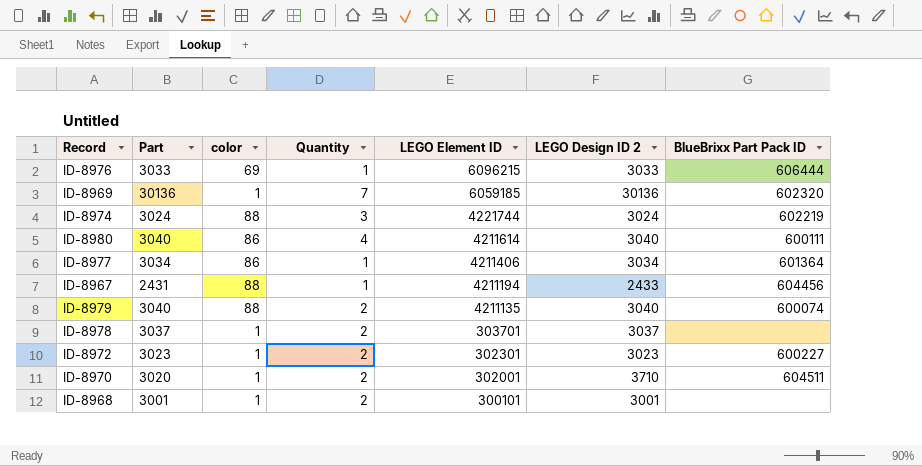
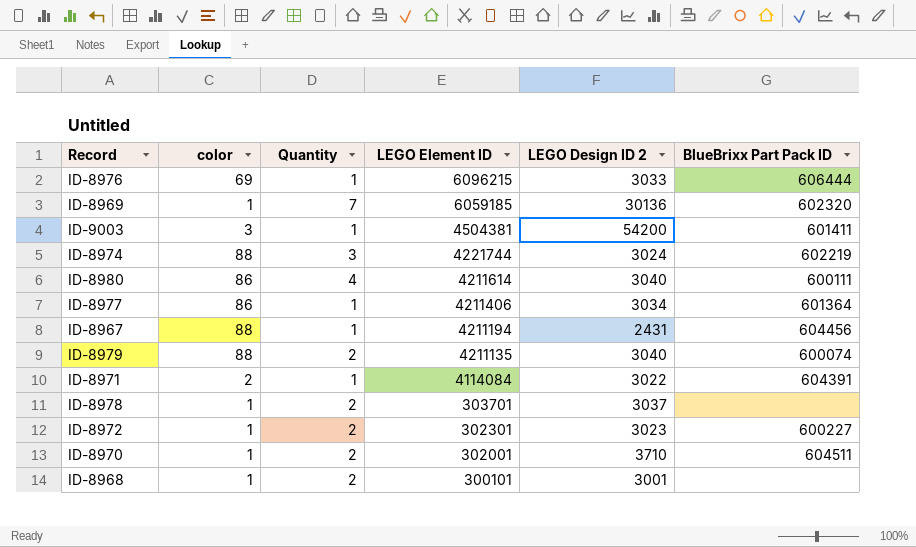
column Part | position: 2 -> none
row ID-9003: none -> 3 | 1 | 4504381 | 54200 | 601411
ID-8967 | LEGO Design ID 2: 2433 -> 2431
row ID-8971: none -> 2 | 1 | 4114084 | 3022 | 604391

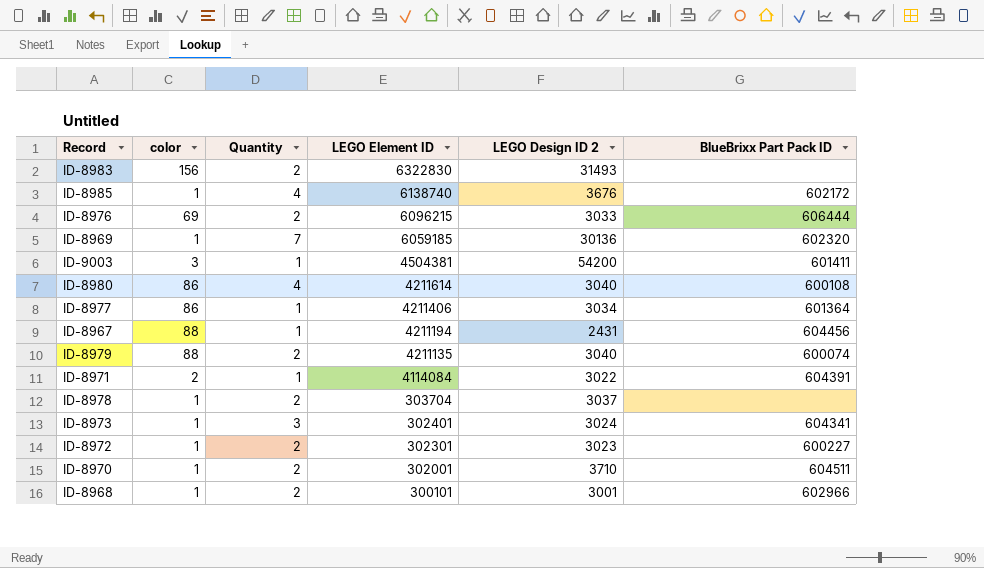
row ID-8974: 88 | 3 | 4221744 | 3024 | 602219 -> none
row ID-8983: none -> 156 | 2 | 6322830 | 31493 | none
row ID-8985: none -> 1 | 4 | 6138740 | 3676 | 602172
ID-8976 | Quantity: 1 -> 2
ID-8980 | BlueBrixx Part Pack ID: 600111 -> 600108
ID-8978 | LEGO Element ID: 303701 -> 303704
row ID-8973: none -> 1 | 3 | 302401 | 3024 | 604341
ID-8968 | BlueBrixx Part Pack ID: none -> 602966

